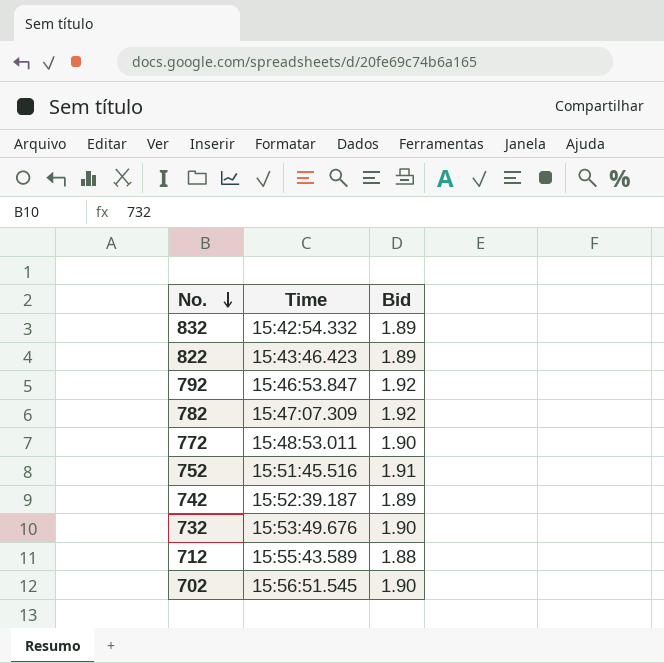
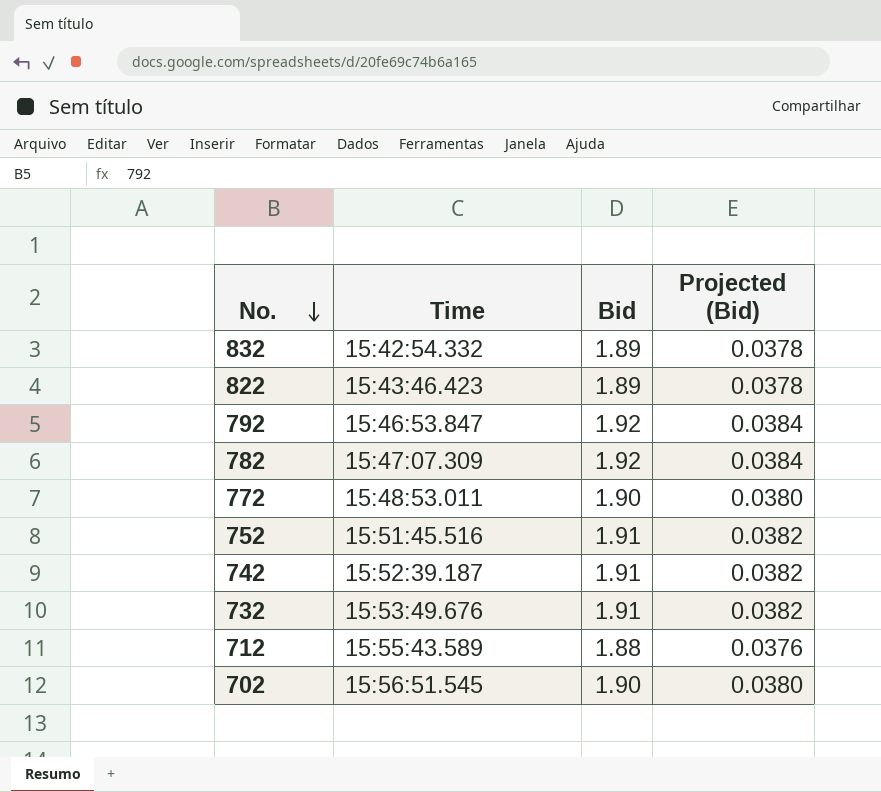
column Projected (Bid) | formula: none -> [Bid] * 0.02
742 | Bid: 1.89 -> 1.91
732 | Bid: 1.90 -> 1.91

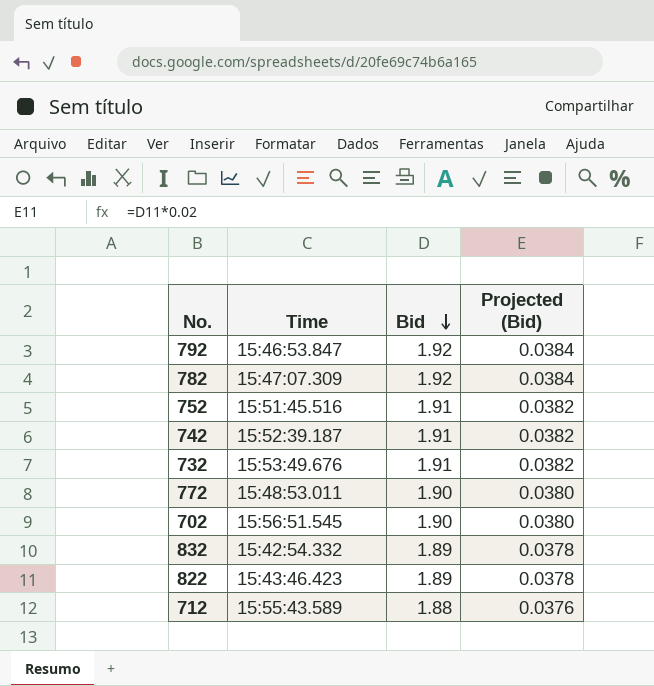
row order: No. descending -> Bid descending

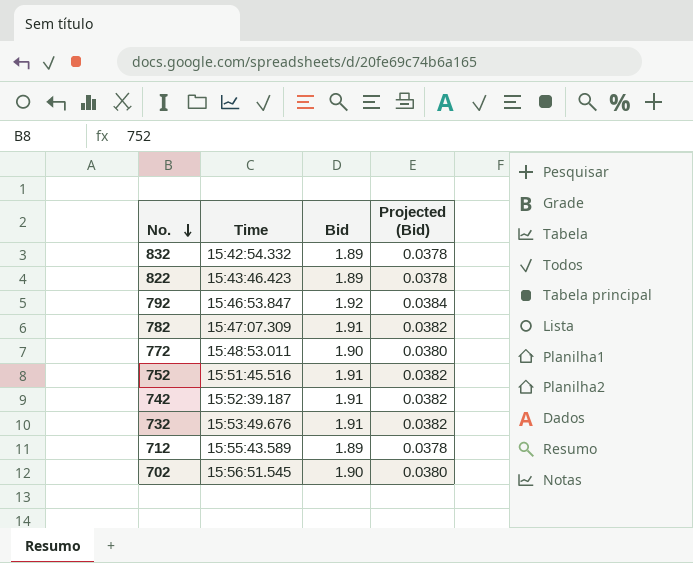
row order: Bid descending -> No. descending
782 | Bid: 1.92 -> 1.91
782 | Projected (Bid): 0.0384 -> 0.0382
712 | Bid: 1.88 -> 1.89
712 | Projected (Bid): 0.0376 -> 0.0378

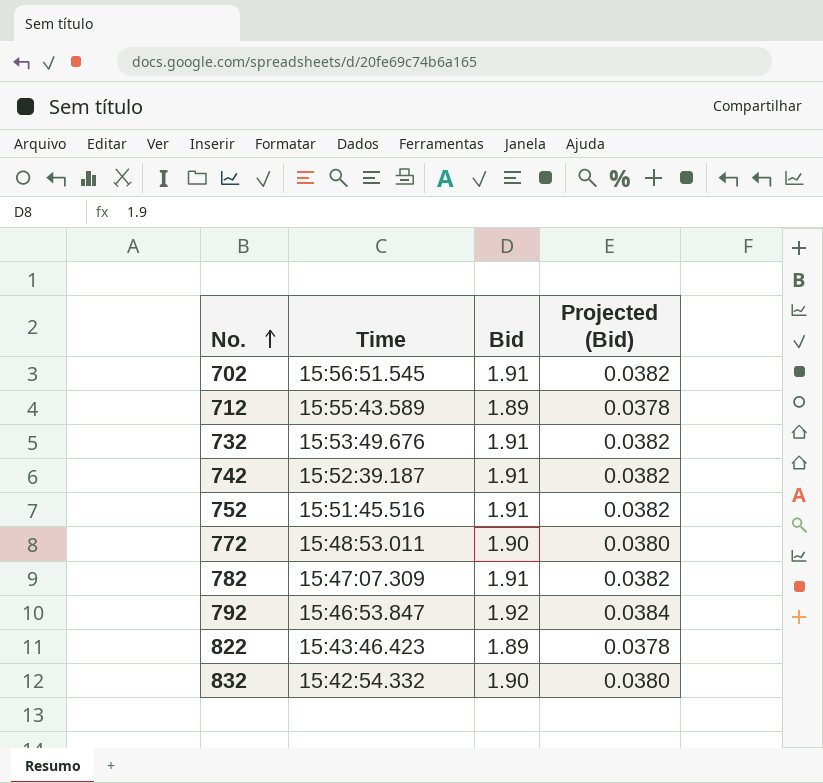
row order: No. descending -> No. ascending
702 | Bid: 1.90 -> 1.91
702 | Projected (Bid): 0.0380 -> 0.0382
832 | Bid: 1.89 -> 1.90
832 | Projected (Bid): 0.0378 -> 0.0380

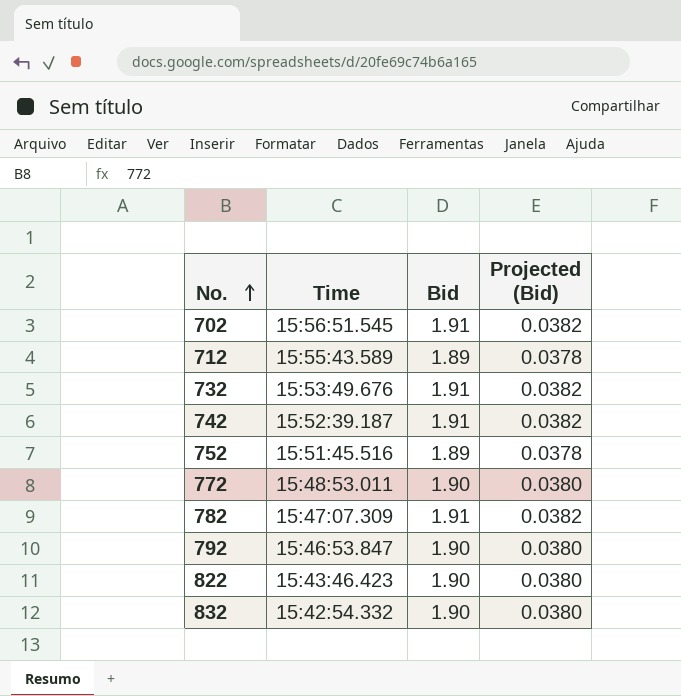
752 | Bid: 1.91 -> 1.89
752 | Projected (Bid): 0.0382 -> 0.0378
792 | Bid: 1.92 -> 1.90
792 | Projected (Bid): 0.0384 -> 0.0380
822 | Bid: 1.89 -> 1.90
822 | Projected (Bid): 0.0378 -> 0.0380

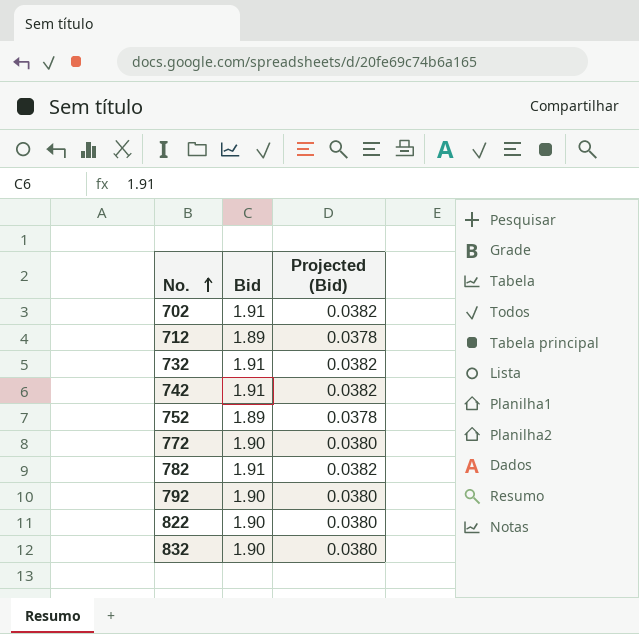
column Time | position: 2 -> none

